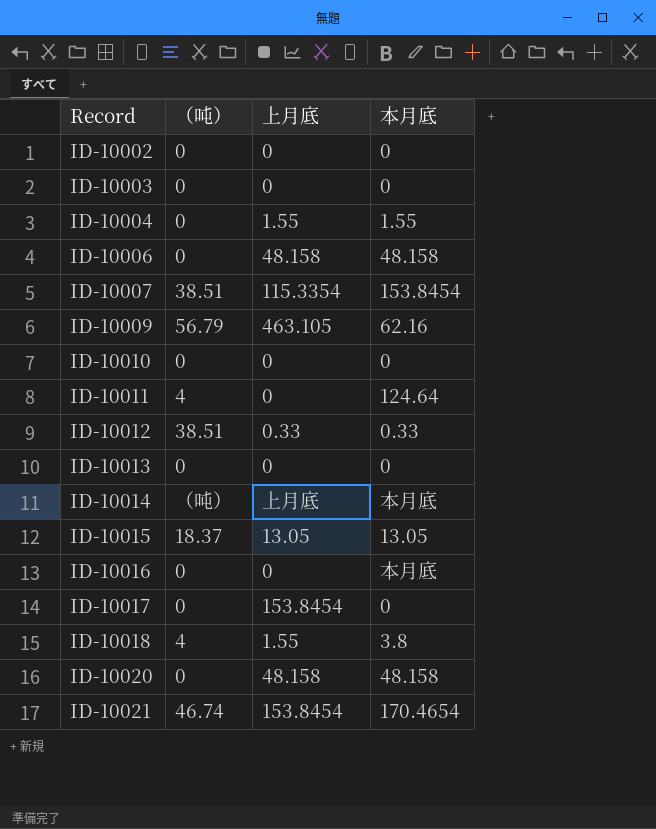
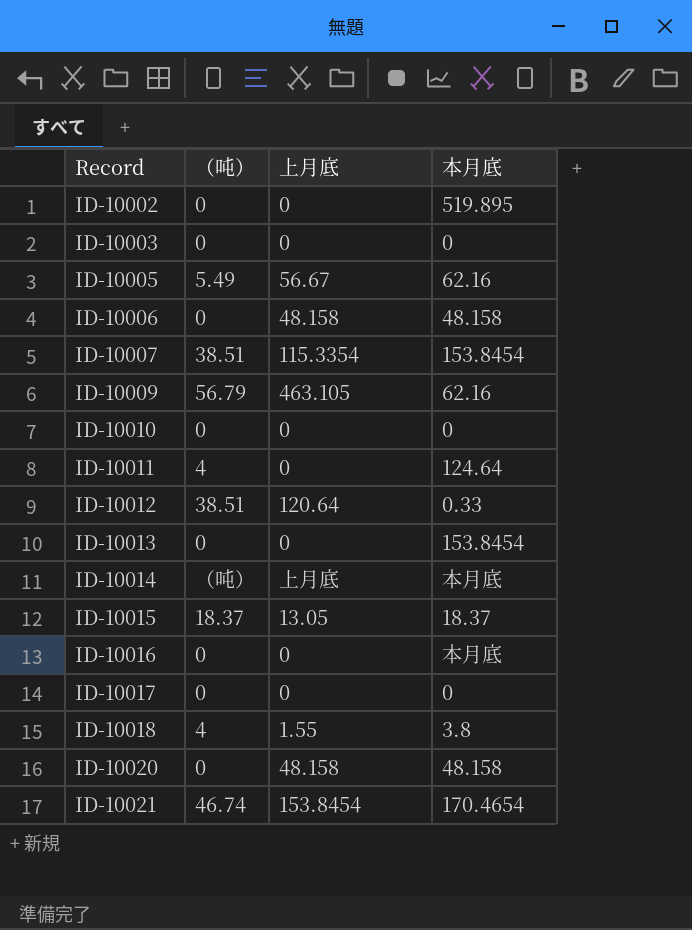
row ID-10004: 0 | 1.55 | 1.55 -> none
ID-10002 | 本月底: 0 -> 519.895
row ID-10005: none -> 5.49 | 56.67 | 62.16
ID-10012 | 上月底: 0.33 -> 120.64
ID-10013 | 本月底: 0 -> 153.8454
ID-10015 | 本月底: 13.05 -> 18.37
ID-10017 | 上月底: 153.8454 -> 0

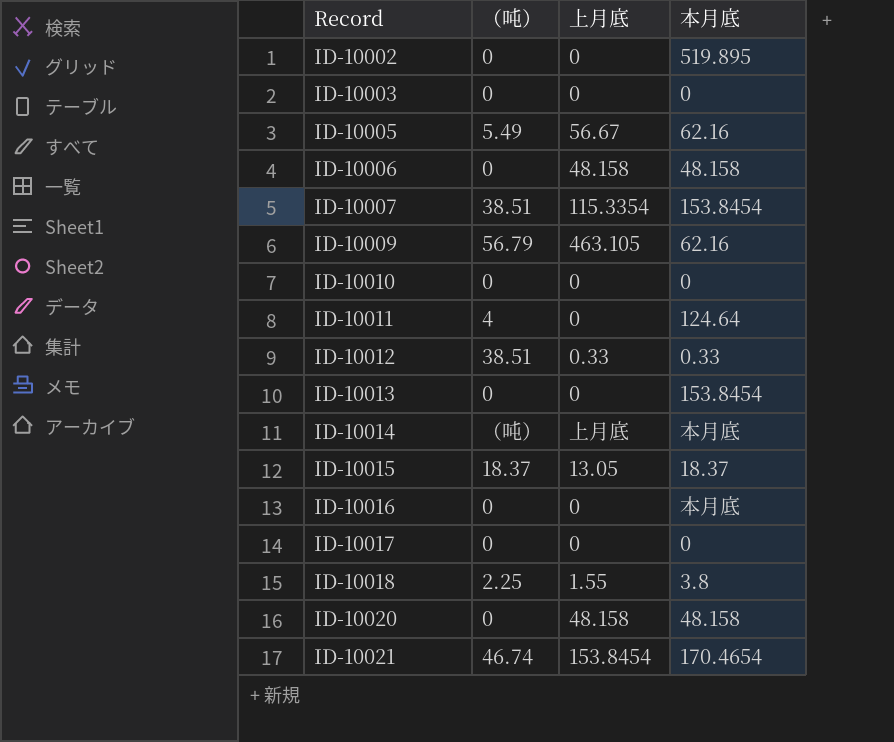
ID-10012 | 上月底: 120.64 -> 0.33
ID-10018 | （吨）: 4 -> 2.25

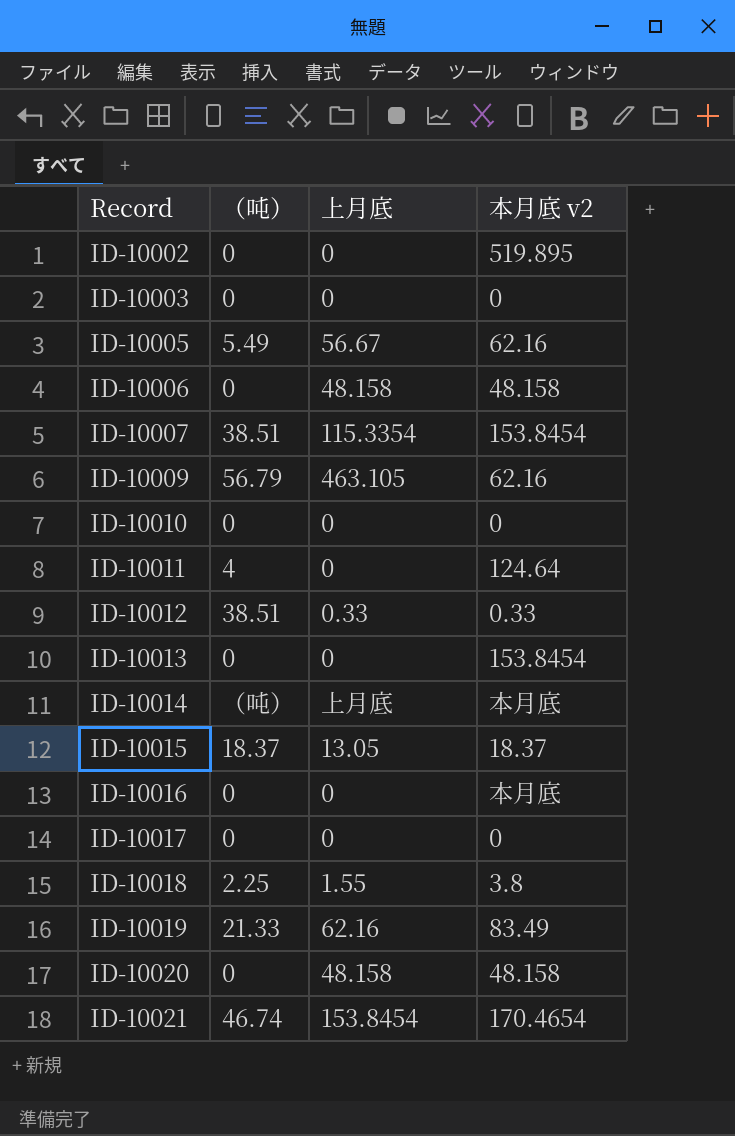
column name: 本月底 -> 本月底 v2
row ID-10019: none -> 21.33 | 62.16 | 83.49

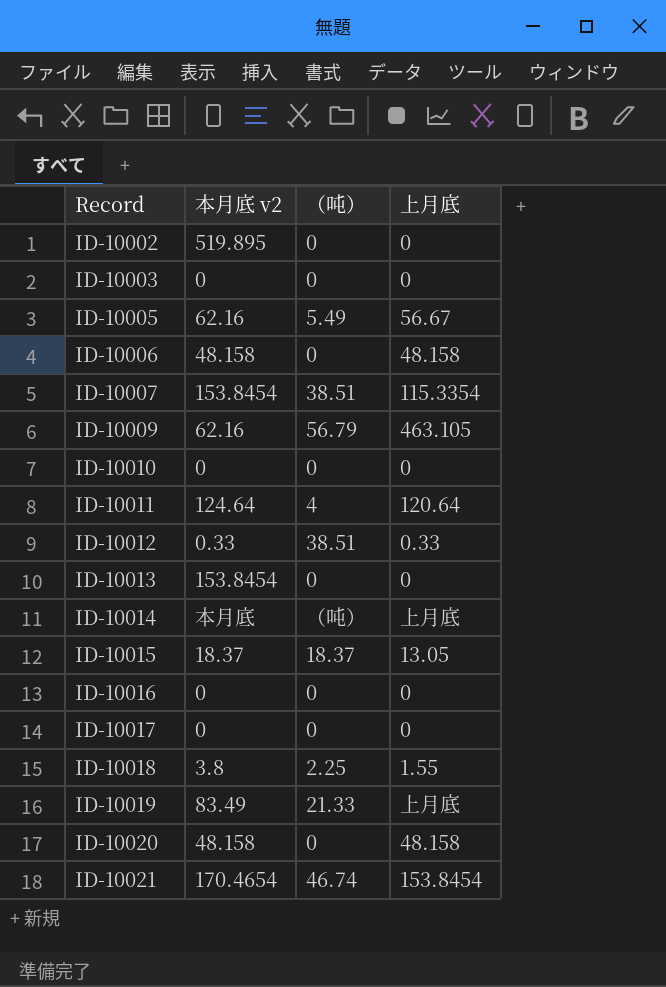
column 本月底 v2 | position: 4 -> 2
ID-10011 | 上月底: 0 -> 120.64
ID-10016 | 本月底 v2: 本月底 -> 0
ID-10019 | 上月底: 62.16 -> 上月底

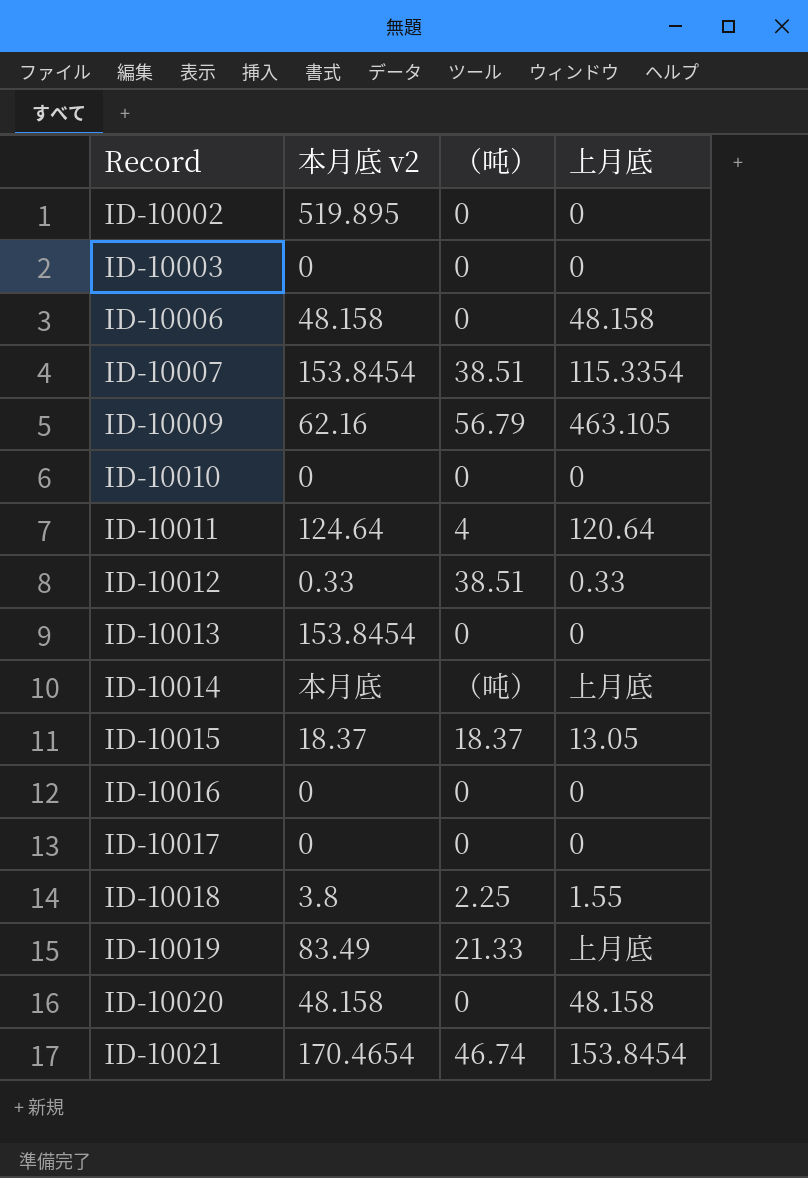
row ID-10005: 62.16 | 5.49 | 56.67 -> none

